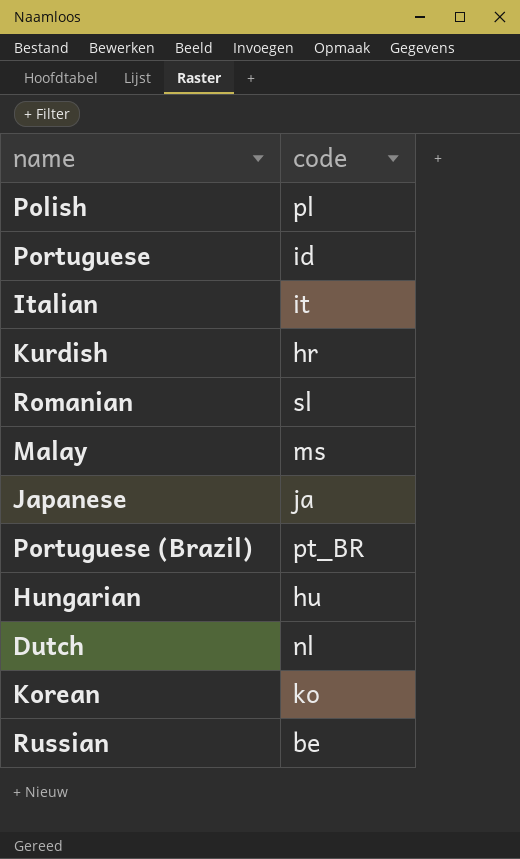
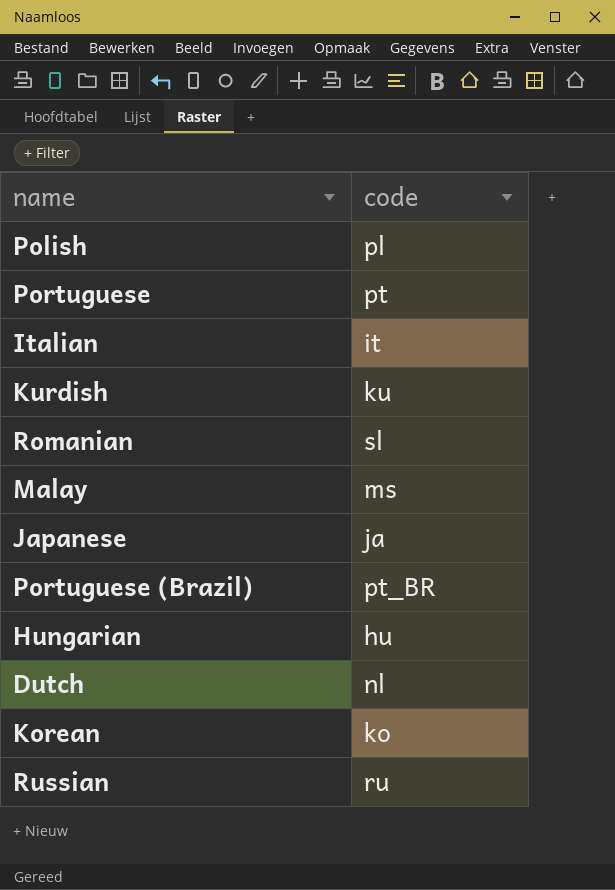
Portuguese | code: id -> pt
Kurdish | code: hr -> ku
Russian | code: be -> ru

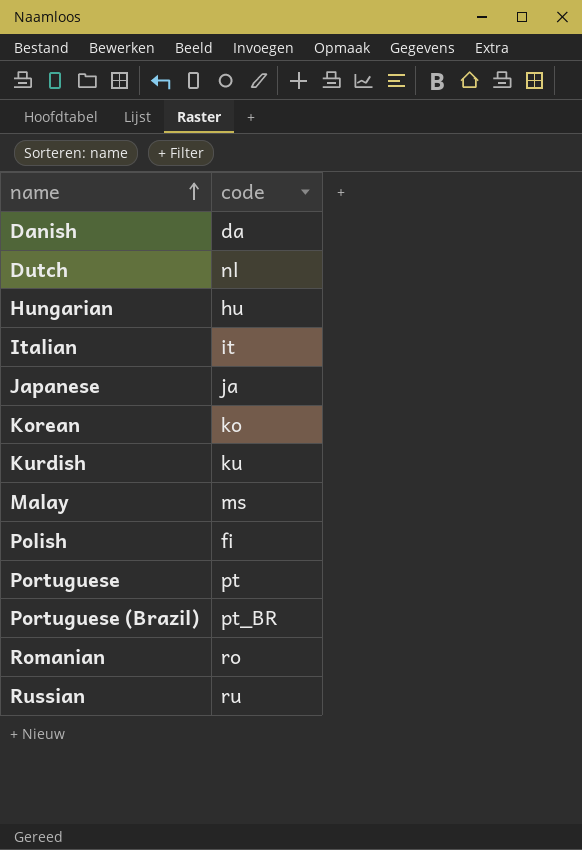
row order: none -> name ascending
row Danish: none -> da
Polish | code: pl -> fi
Romanian | code: sl -> ro

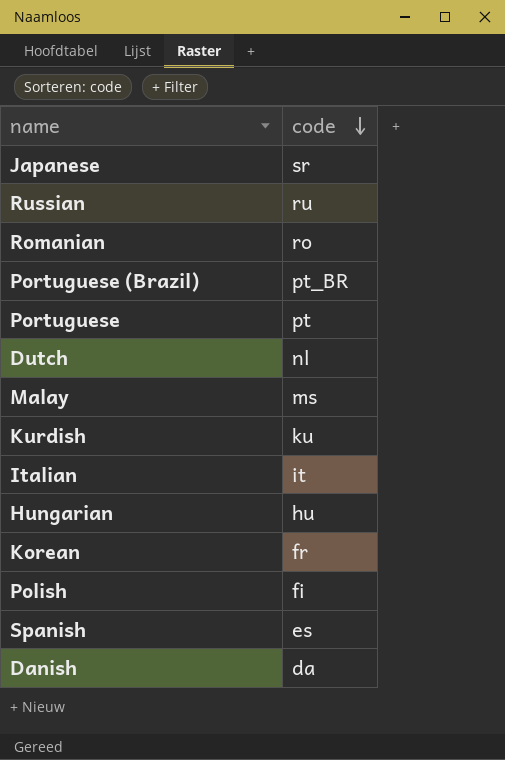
row order: name ascending -> code descending
Japanese | code: ja -> sr
Korean | code: ko -> fr
row Spanish: none -> es

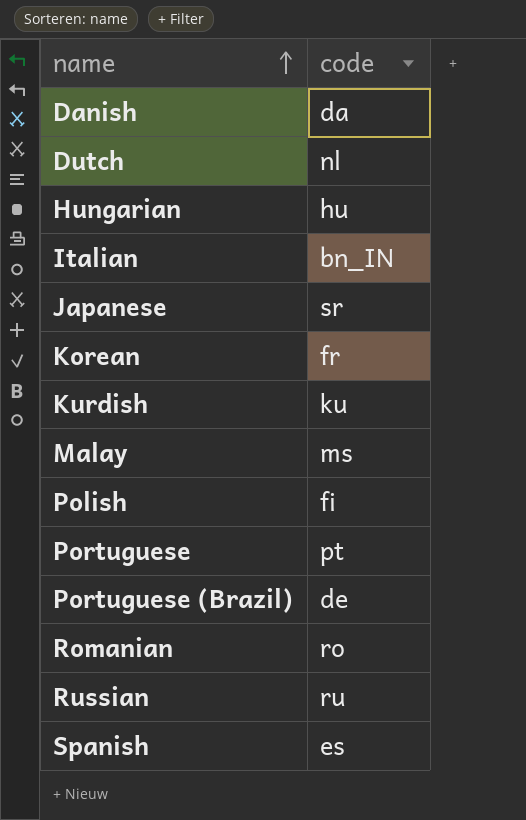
row order: code descending -> name ascending
Italian | code: it -> bn_IN
Portuguese (Brazil) | code: pt_BR -> de

